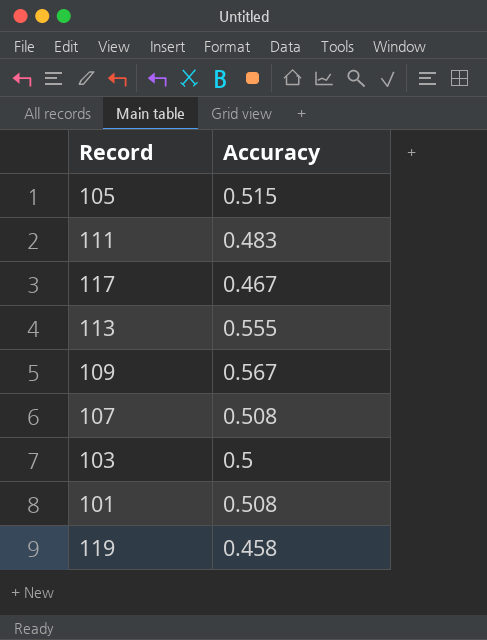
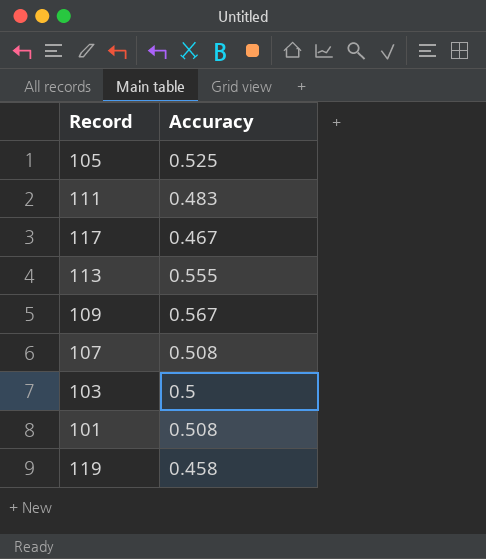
105 | Accuracy: 0.515 -> 0.525

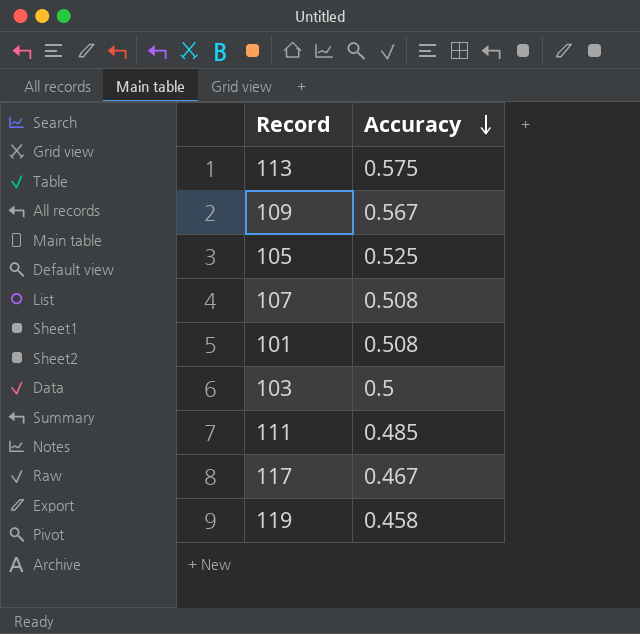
row order: none -> Accuracy descending
113 | Accuracy: 0.555 -> 0.575
111 | Accuracy: 0.483 -> 0.485

